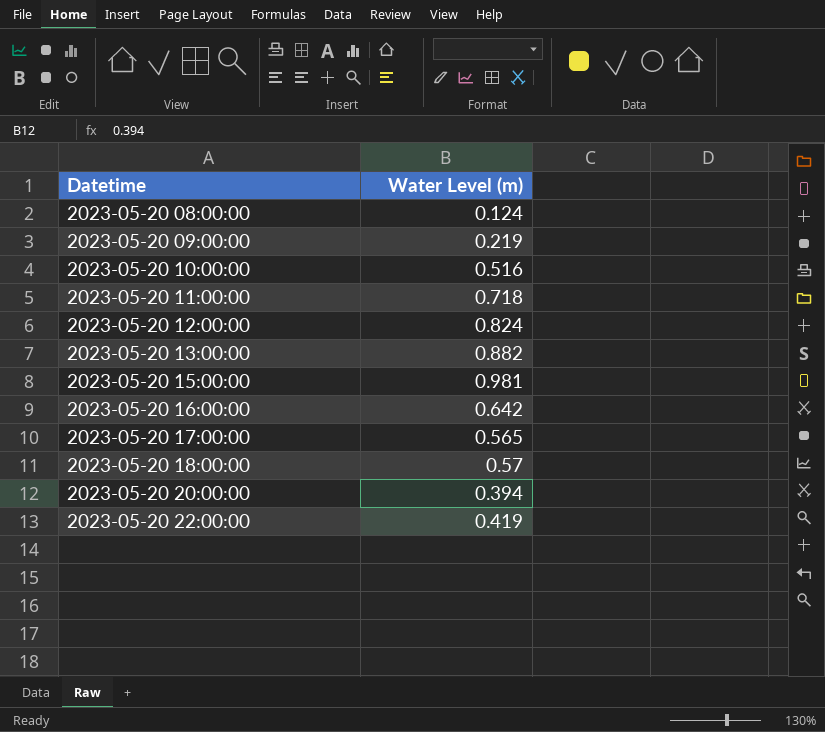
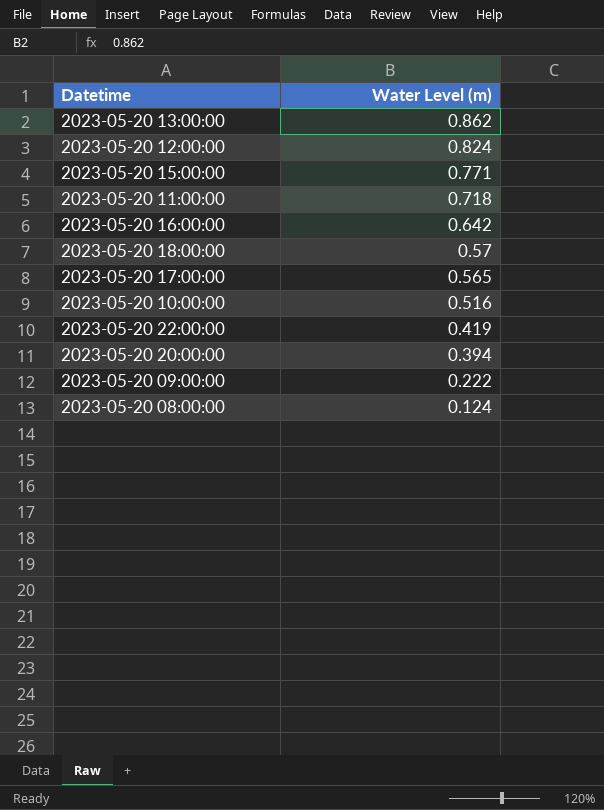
row order: Datetime ascending -> Water Level (m) descending
2023-05-20 13:00:00 | Water Level (m): 0.882 -> 0.862
2023-05-20 15:00:00 | Water Level (m): 0.981 -> 0.771
2023-05-20 09:00:00 | Water Level (m): 0.219 -> 0.222

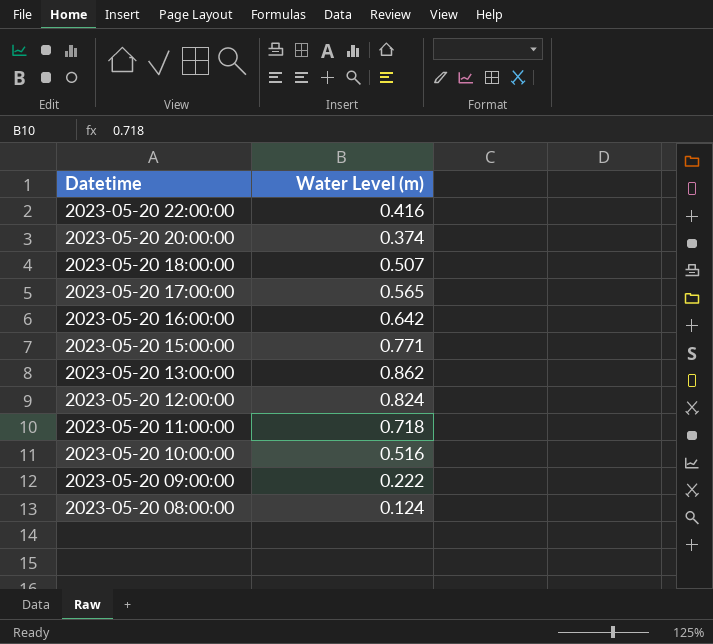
row order: Water Level (m) descending -> Datetime descending
2023-05-20 22:00:00 | Water Level (m): 0.419 -> 0.416
2023-05-20 20:00:00 | Water Level (m): 0.394 -> 0.374
2023-05-20 18:00:00 | Water Level (m): 0.57 -> 0.507

